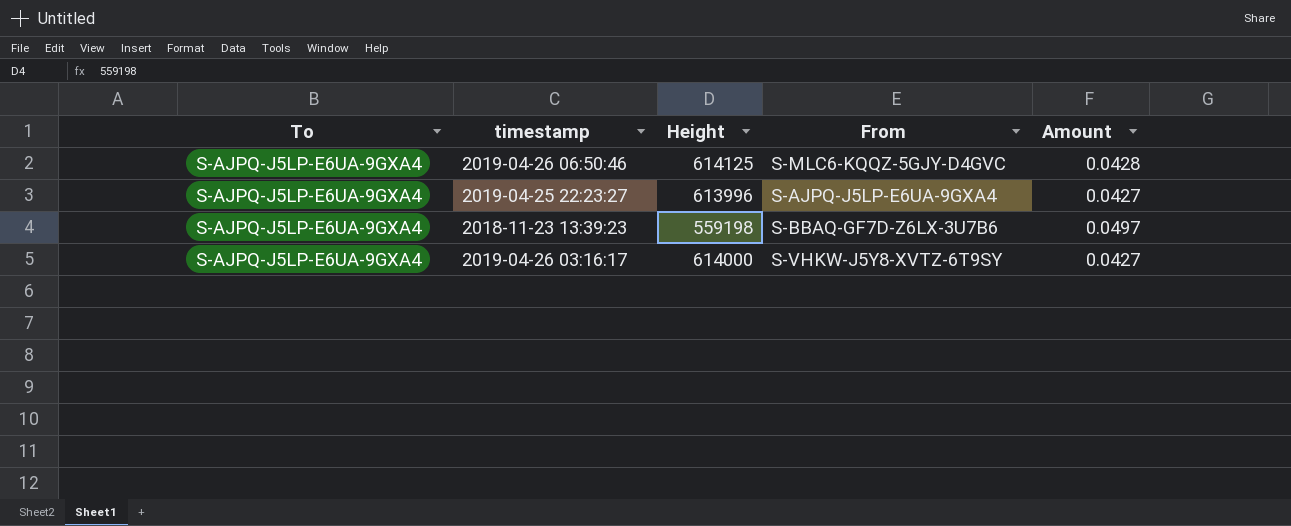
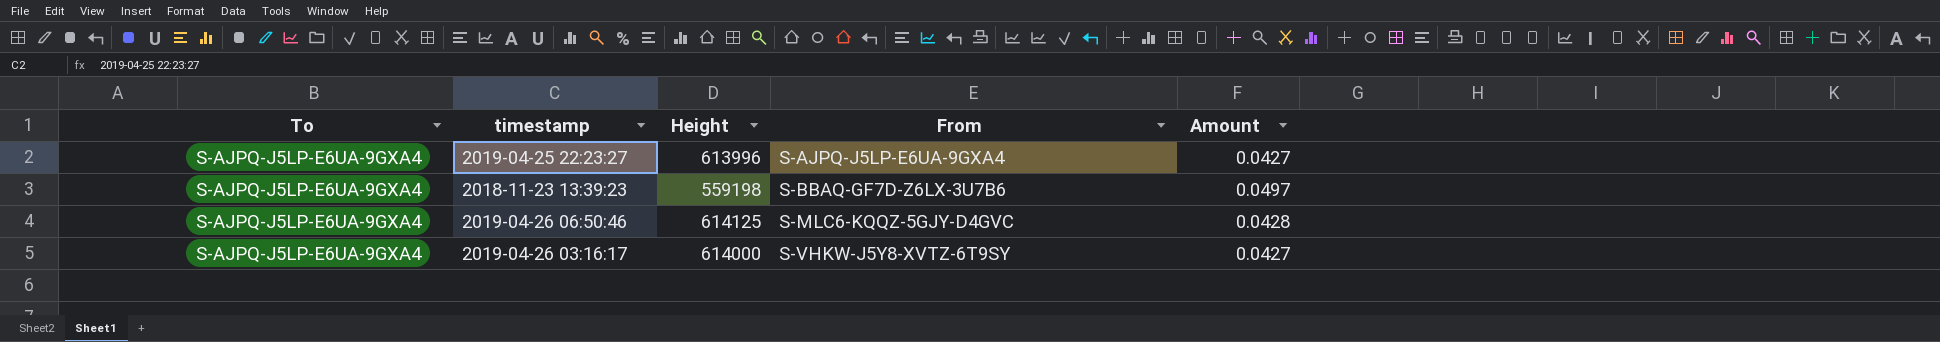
row order: none -> From ascending

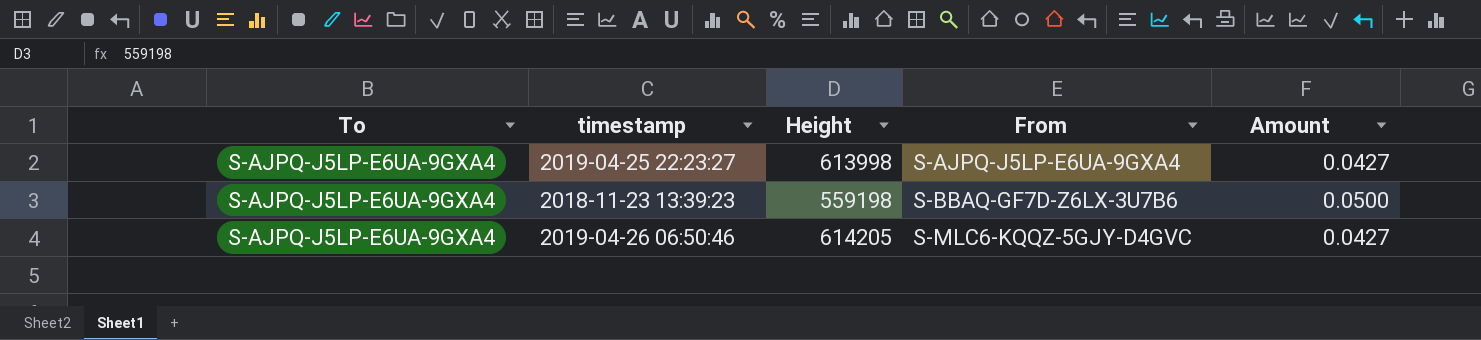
row 2019-04-26 03:16:17: S-AJPQ-J5LP-E6UA-9GXA4 | 614000 | S-VHKW-J5Y8-XVTZ-6T9SY | 0.0427 -> none
2019-04-25 22:23:27 | Height: 613996 -> 613998
2018-11-23 13:39:23 | Amount: 0.0497 -> 0.0500
2019-04-26 06:50:46 | Height: 614125 -> 614205
2019-04-26 06:50:46 | Amount: 0.0428 -> 0.0427

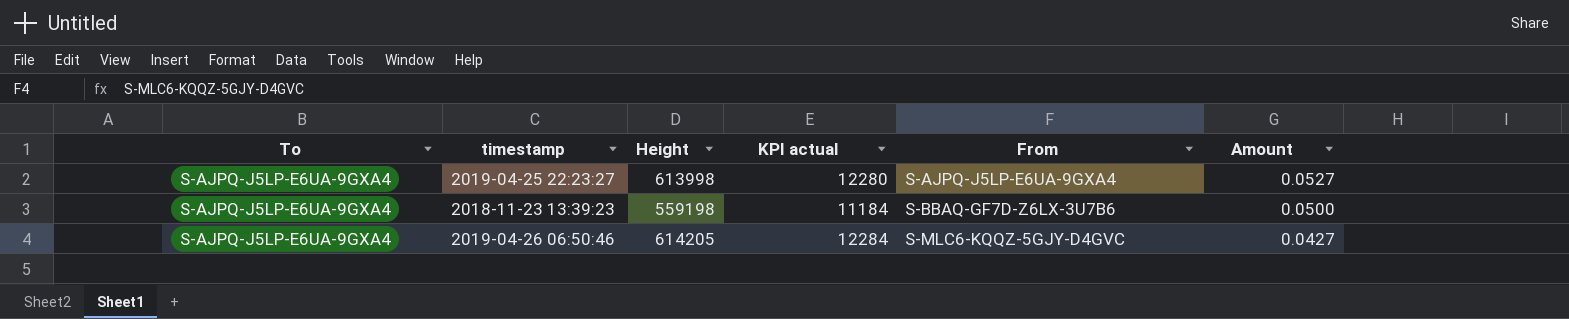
column KPI actual | formula: none -> [Height] * 0.02
2019-04-25 22:23:27 | Amount: 0.0427 -> 0.0527

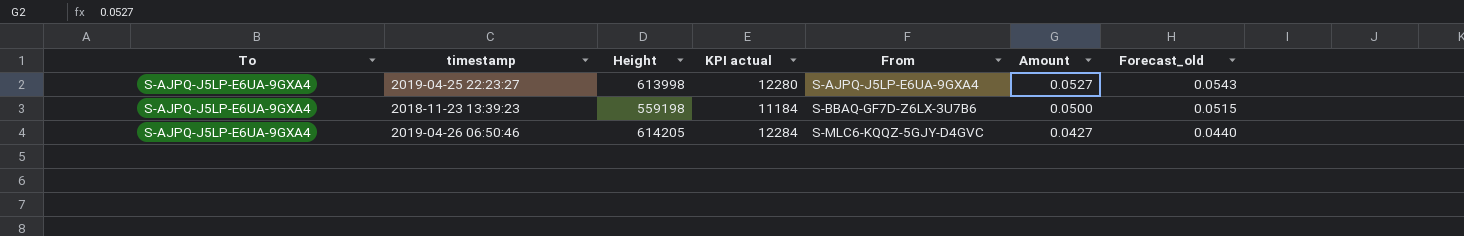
column Forecast_old | formula: none -> [Amount] * 1.03

